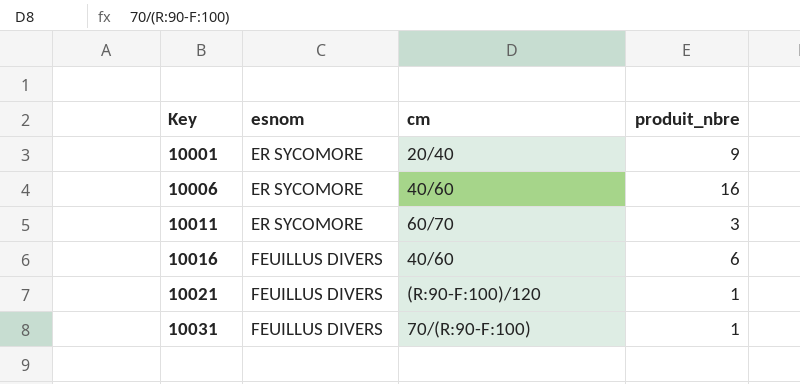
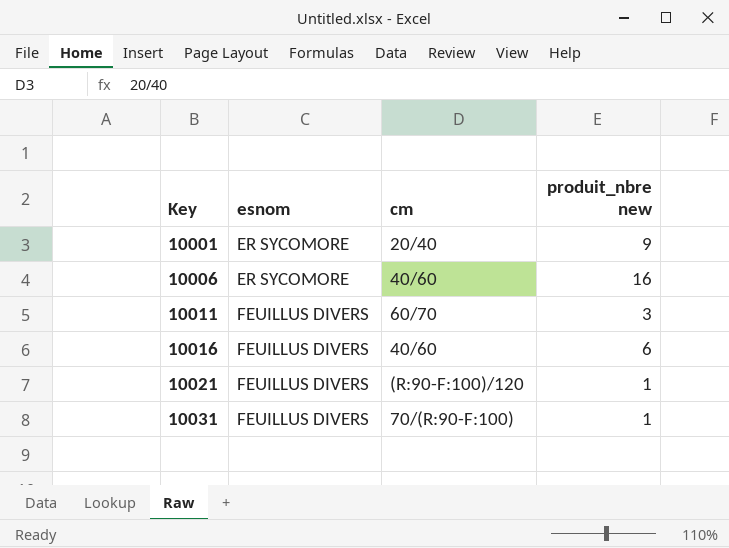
column name: produit_nbre -> produit_nbre new
10011 | esnom: ER SYCOMORE -> FEUILLUS DIVERS

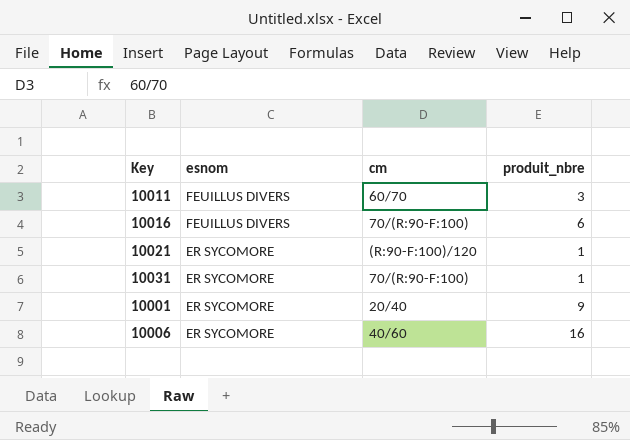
row order: Key ascending -> esnom descending
column name: produit_nbre new -> produit_nbre
10016 | cm: 40/60 -> 70/(R:90-F:100)
10021 | esnom: FEUILLUS DIVERS -> ER SYCOMORE
10031 | esnom: FEUILLUS DIVERS -> ER SYCOMORE

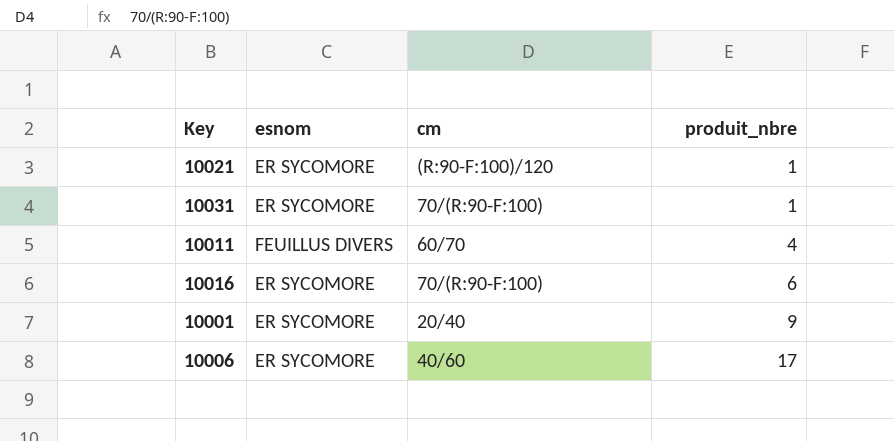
row order: esnom descending -> produit_nbre ascending
10011 | produit_nbre: 3 -> 4
10016 | esnom: FEUILLUS DIVERS -> ER SYCOMORE
10006 | produit_nbre: 16 -> 17

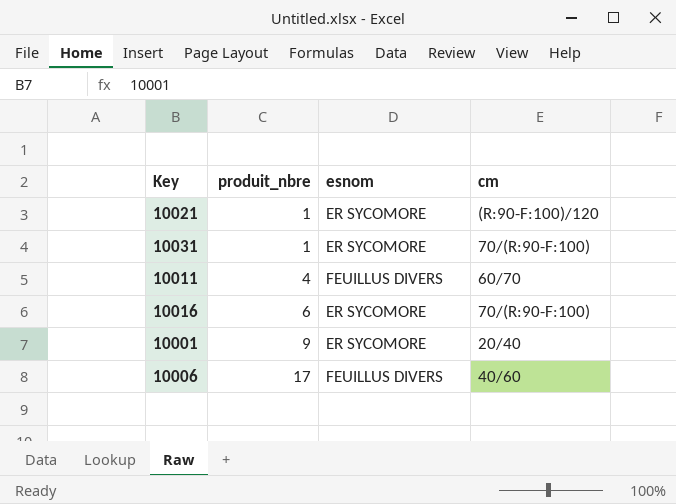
column produit_nbre | position: 4 -> 2
10006 | esnom: ER SYCOMORE -> FEUILLUS DIVERS

